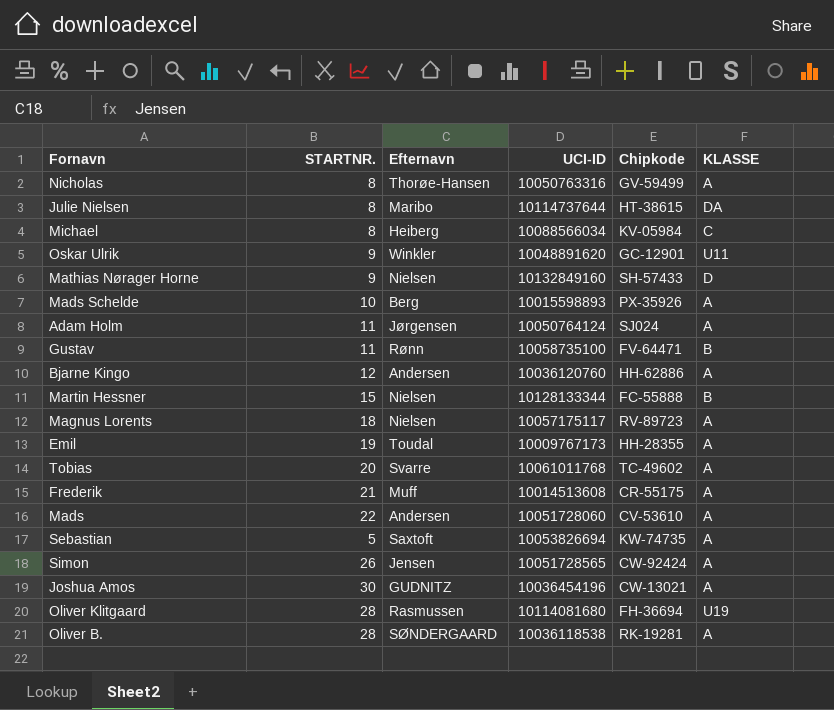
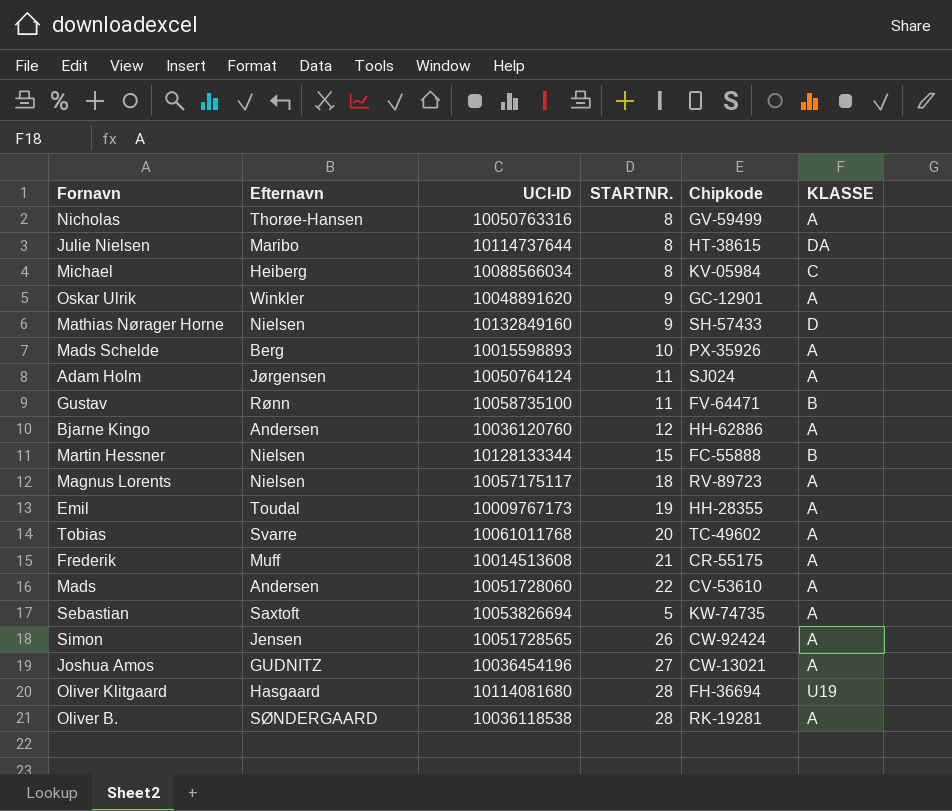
column STARTNR. | position: 2 -> 4
Oskar Ulrik | KLASSE: U11 -> A
Joshua Amos | STARTNR.: 30 -> 27
Oliver Klitgaard | Efternavn: Rasmussen -> Hasgaard

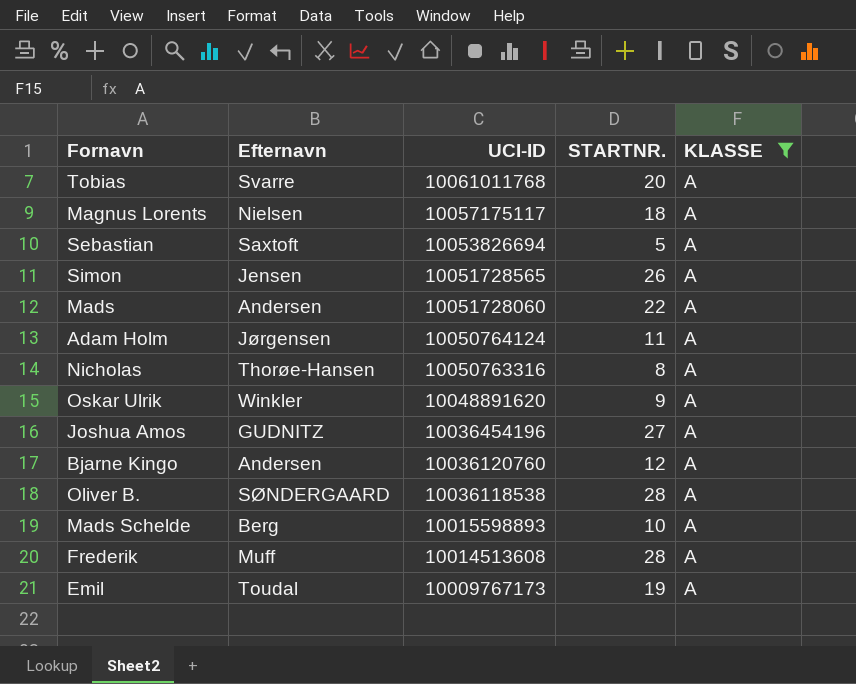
filter: none -> KLASSE = A
row order: none -> UCI-ID descending
column Chipkode | position: 5 -> none
Frederik | STARTNR.: 21 -> 28

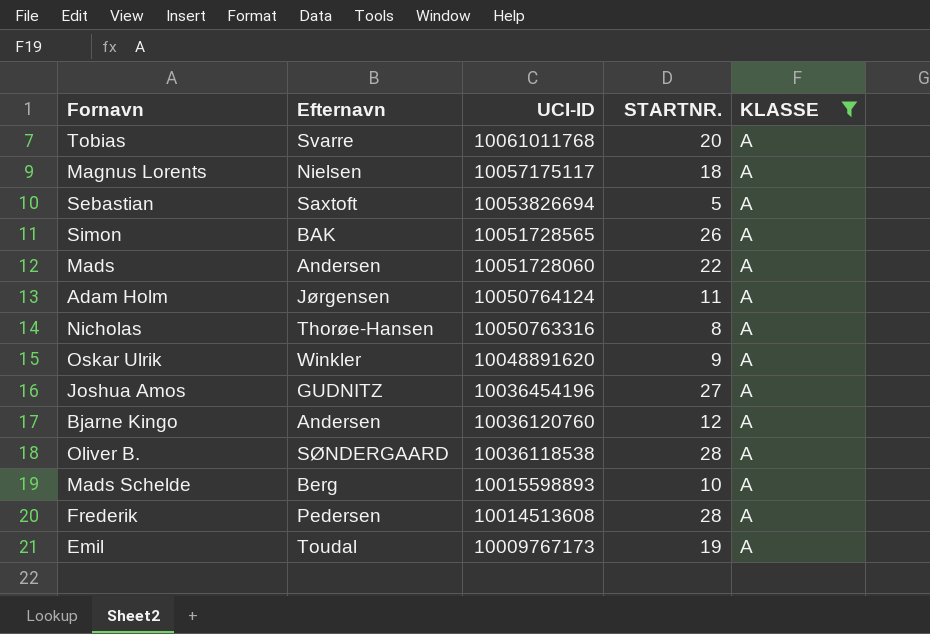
Simon | Efternavn: Jensen -> BAK
Frederik | Efternavn: Muff -> Pedersen

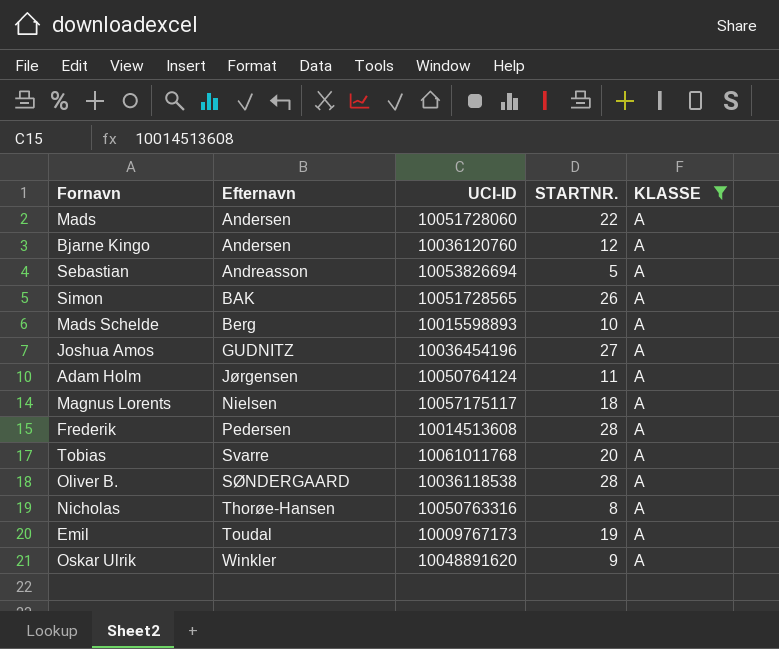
row order: UCI-ID descending -> Efternavn ascending
Sebastian | Efternavn: Saxtoft -> Andreasson

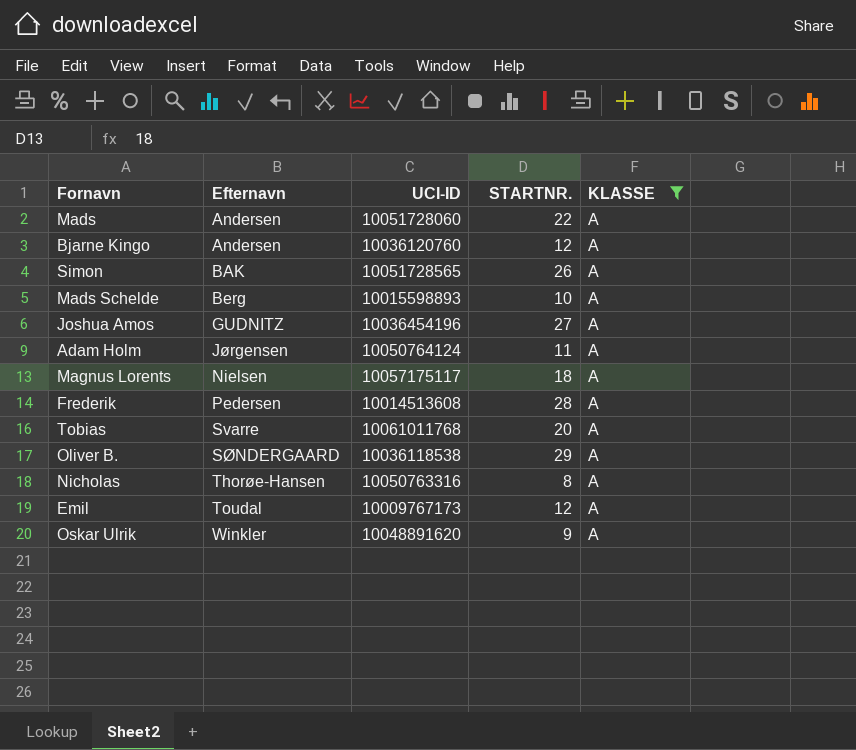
row Sebastian: Andreasson | 10053826694 | 5 | A -> none
Oliver B. | STARTNR.: 28 -> 29
Emil | STARTNR.: 19 -> 12

